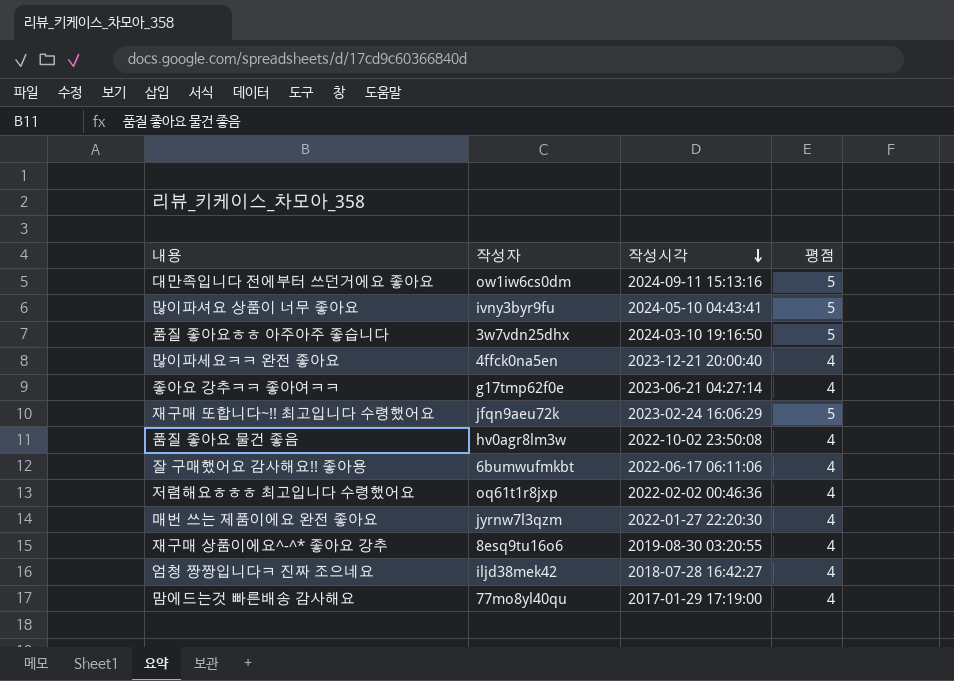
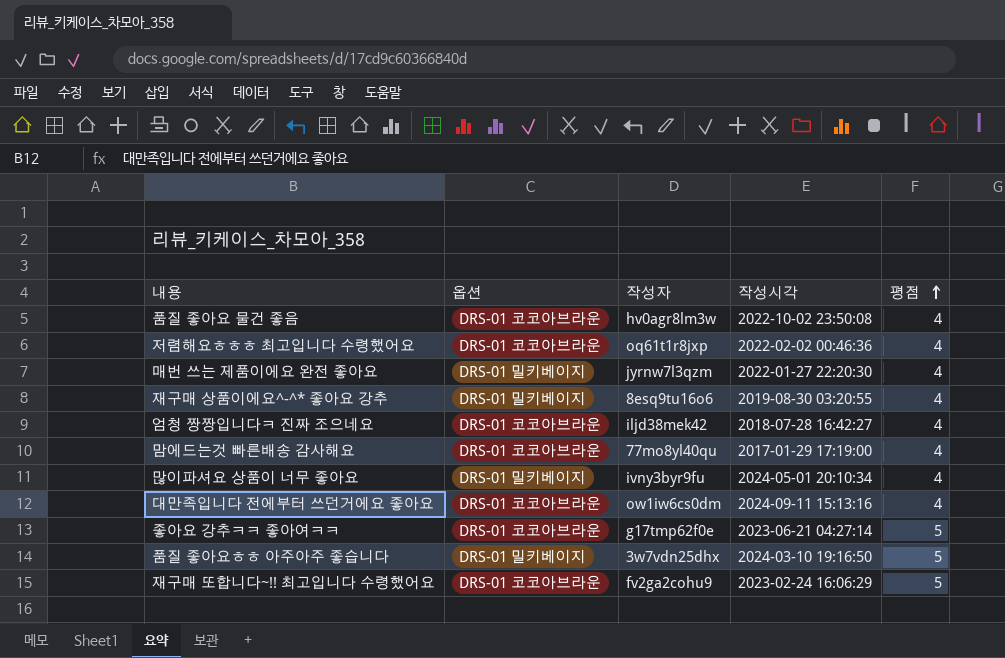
row order: 작성시각 descending -> 평점 ascending
column 옵션 | position: none -> 2
row 많이파세요ㅋㅋ 완전 좋아요: 4ffck0na5en | 2023-12-21 20:00:40 | 4 -> none
row 잘 구매했어요 감사해요!! 좋아용: 6bumwufmkbt | 2022-06-17 06:11:06 | 4 -> none
많이파셔요 상품이 너무 좋아요 | 작성시각: 2024-05-10 04:43:41 -> 2024-05-01 20:10:34
많이파셔요 상품이 너무 좋아요 | 평점: 5 -> 4
대만족입니다 전에부터 쓰던거에요 좋아요 | 평점: 5 -> 4
좋아요 강추ㅋㅋ 좋아여ㅋㅋ | 평점: 4 -> 5
재구매 또합니다~!! 최고입니다 수령했어요 | 작성자: jfqn9aeu72k -> fv2ga2cohu9

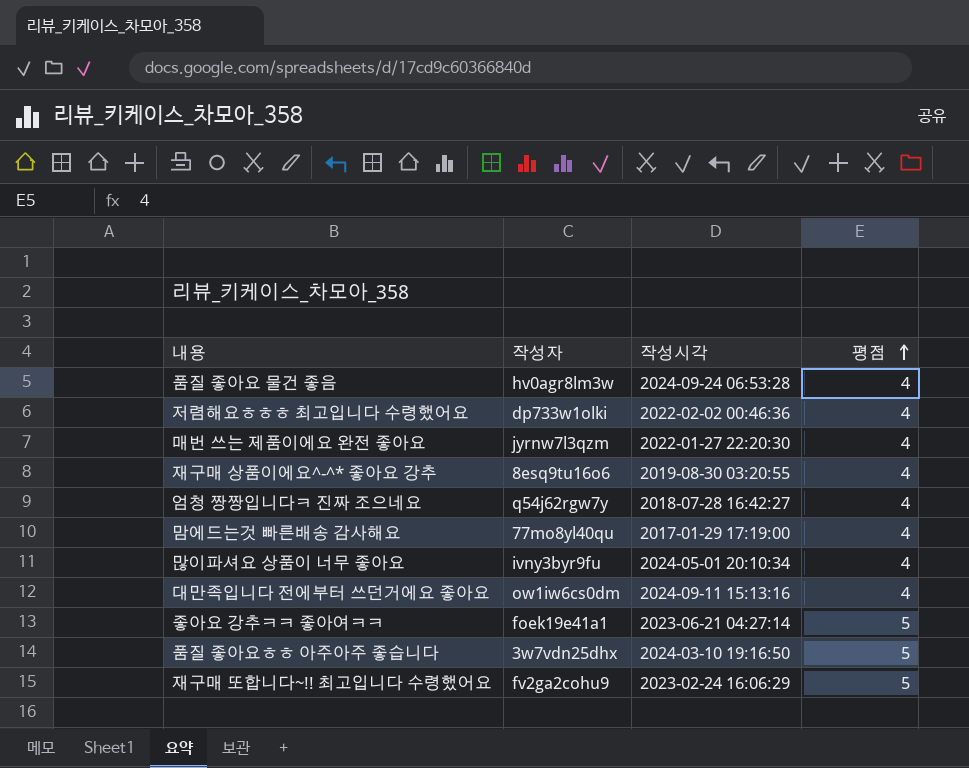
column 옵션 | position: 2 -> none
품질 좋아요 물건 좋음 | 작성시각: 2022-10-02 23:50:08 -> 2024-09-24 06:53:28
저렴해요ㅎㅎㅎ 최고입니다 수령했어요 | 작성자: oq61t1r8jxp -> dp733w1olki
엄청 짱짱입니다ㅋ 진짜 조으네요 | 작성자: iljd38mek42 -> q54j62rgw7y
좋아요 강추ㅋㅋ 좋아여ㅋㅋ | 작성자: g17tmp62f0e -> foek19e41a1

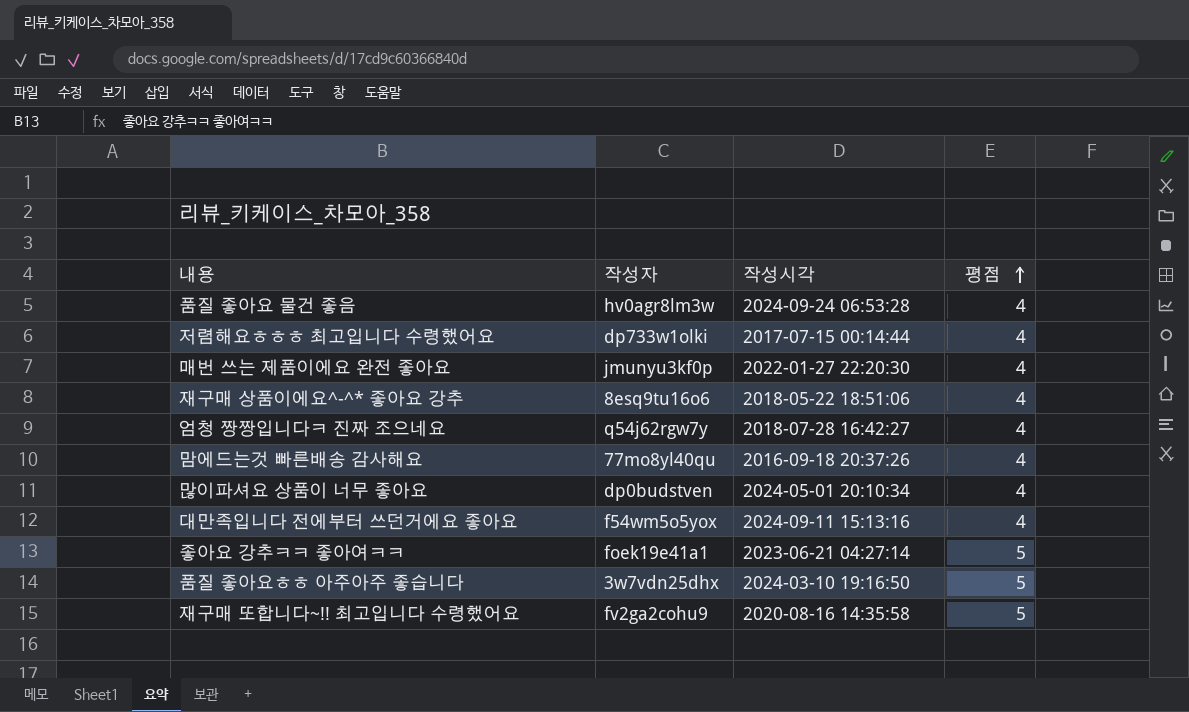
저렴해요ㅎㅎㅎ 최고입니다 수령했어요 | 작성시각: 2022-02-02 00:46:36 -> 2017-07-15 00:14:44
매번 쓰는 제품이에요 완전 좋아요 | 작성자: jyrnw7l3qzm -> jmunyu3kf0p
재구매 상품이에요^-^* 좋아요 강추 | 작성시각: 2019-08-30 03:20:55 -> 2018-05-22 18:51:06
맘에드는것 빠른배송 감사해요 | 작성시각: 2017-01-29 17:19:00 -> 2016-09-18 20:37:26
많이파셔요 상품이 너무 좋아요 | 작성자: ivny3byr9fu -> dp0budstven
대만족입니다 전에부터 쓰던거에요 좋아요 | 작성자: ow1iw6cs0dm -> f54wm5o5yox
재구매 또합니다~!! 최고입니다 수령했어요 | 작성시각: 2023-02-24 16:06:29 -> 2020-08-16 14:35:58

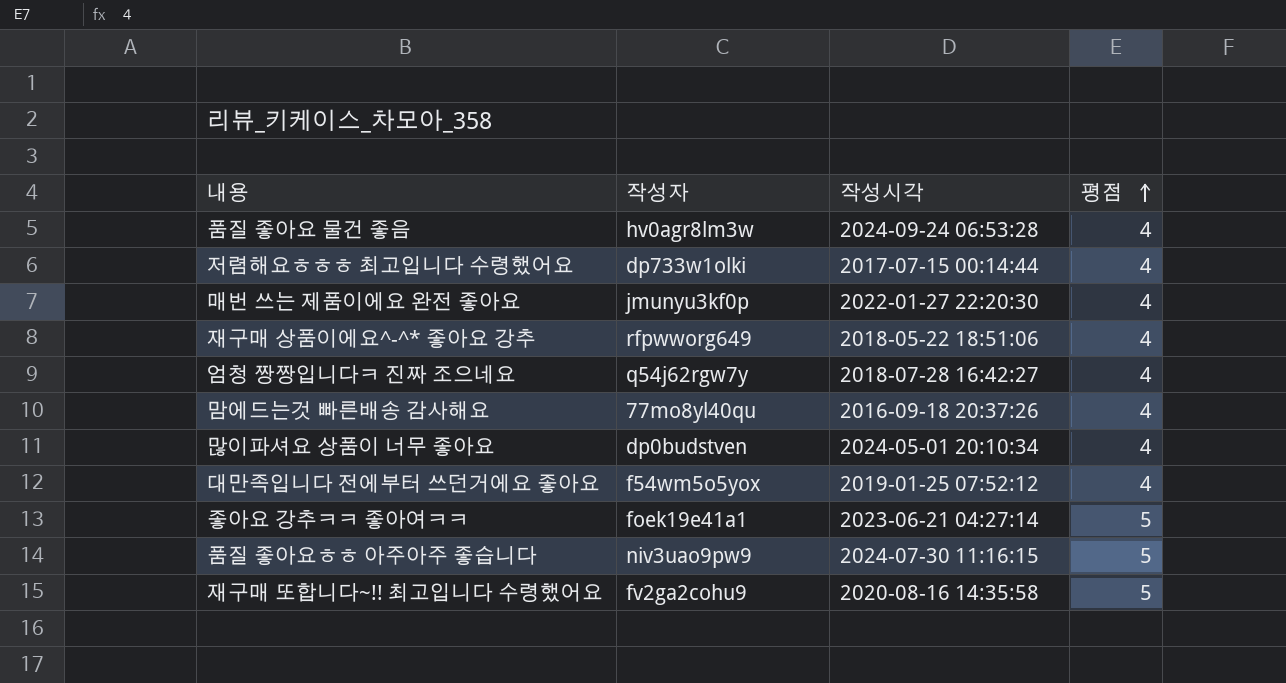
재구매 상품이에요^-^* 좋아요 강추 | 작성자: 8esq9tu16o6 -> rfpwworg649
대만족입니다 전에부터 쓰던거에요 좋아요 | 작성시각: 2024-09-11 15:13:16 -> 2019-01-25 07:52:12
품질 좋아요ㅎㅎ 아주아주 좋습니다 | 작성자: 3w7vdn25dhx -> niv3uao9pw9
품질 좋아요ㅎㅎ 아주아주 좋습니다 | 작성시각: 2024-03-10 19:16:50 -> 2024-07-30 11:16:15

